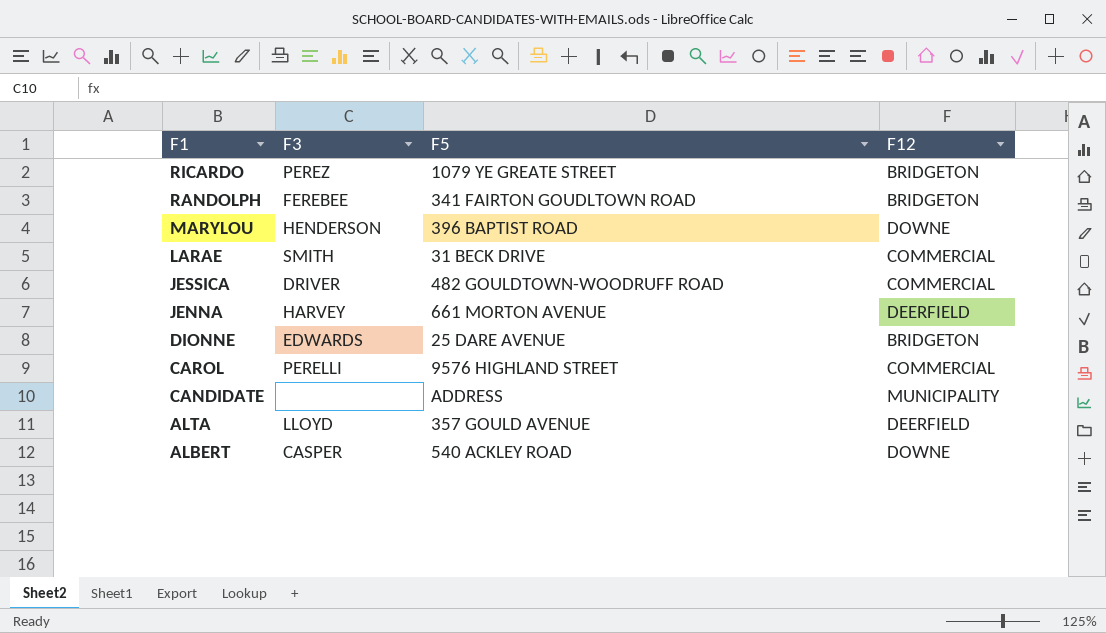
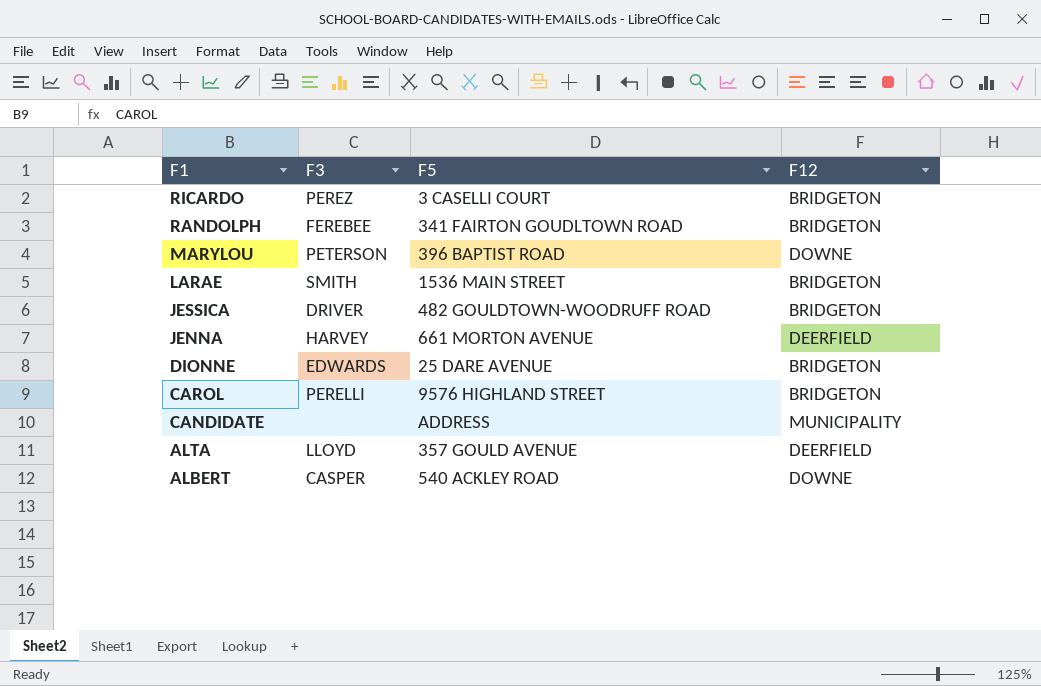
RICARDO | F5: 1079 YE GREATE STREET -> 3 CASELLI COURT
MARYLOU | F3: HENDERSON -> PETERSON
LARAE | F5: 31 BECK DRIVE -> 1536 MAIN STREET
LARAE | F12: COMMERCIAL -> BRIDGETON
JESSICA | F12: COMMERCIAL -> BRIDGETON
CAROL | F12: COMMERCIAL -> BRIDGETON

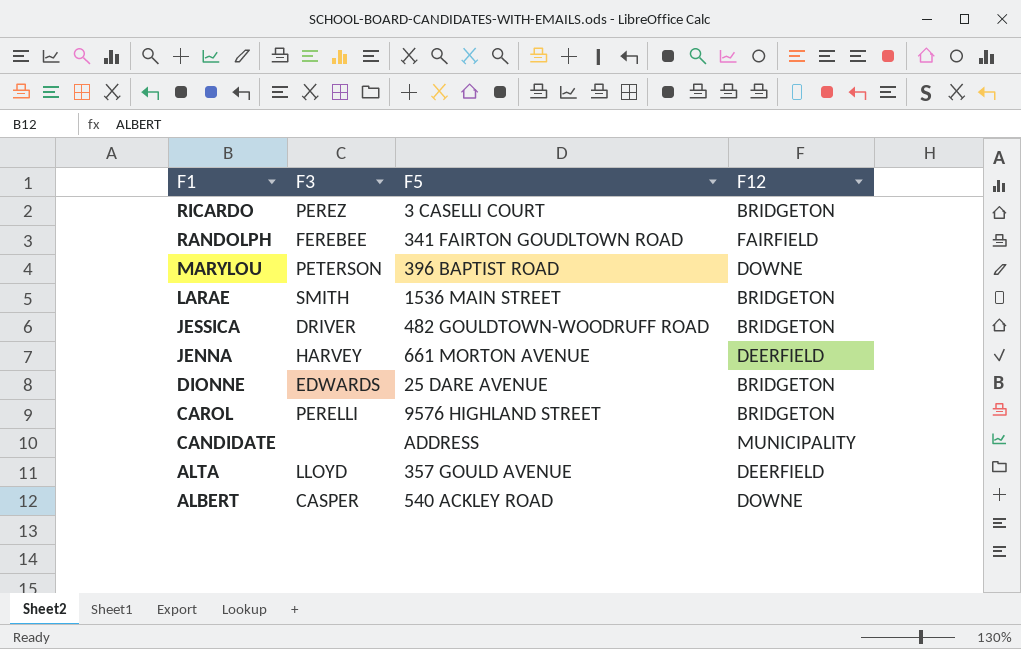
RANDOLPH | F12: BRIDGETON -> FAIRFIELD

